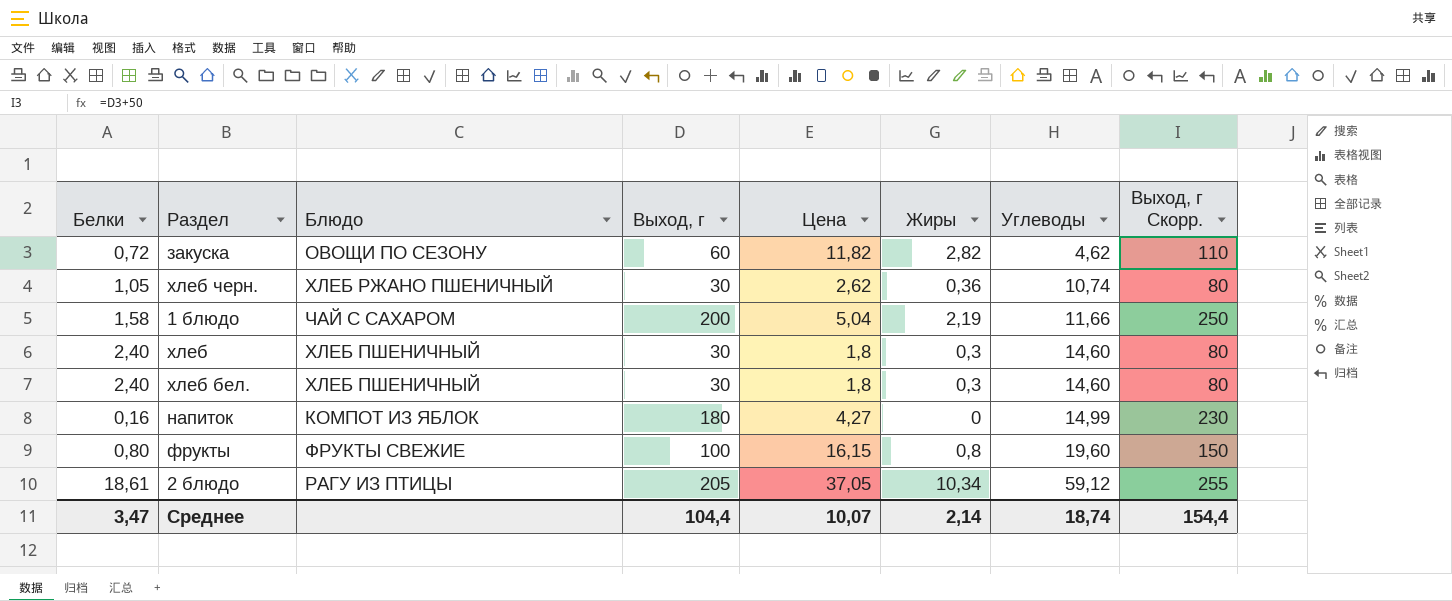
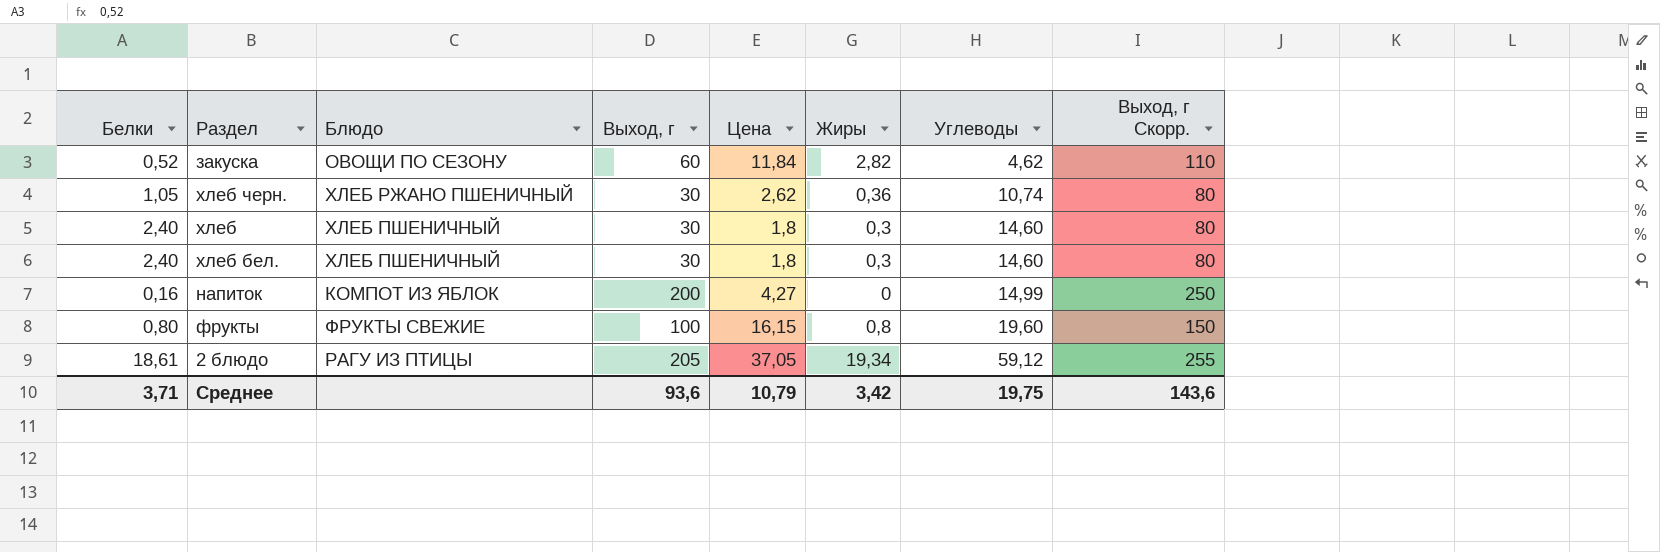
row 1 блюдо: 1,58 | ЧАЙ С САХАРОМ | 200 | 5,04 | 2,19 | 11,66 | 250 -> none
закуска | Белки: 0,72 -> 0,52
закуска | Цена: 11,82 -> 11,84
напиток | Выход, г: 180 -> 200
напиток | Выход, г Скорр.: 230 -> 250
2 блюдо | Жиры: 10,34 -> 19,34
Среднее | Белки: 3,47 -> 3,71
Среднее | Выход, г: 104,4 -> 93,6
Среднее | Цена: 10,07 -> 10,79
Среднее | Жиры: 2,14 -> 3,42
Среднее | Углеводы: 18,74 -> 19,75
Среднее | Выход, г Скорр.: 154,4 -> 143,6

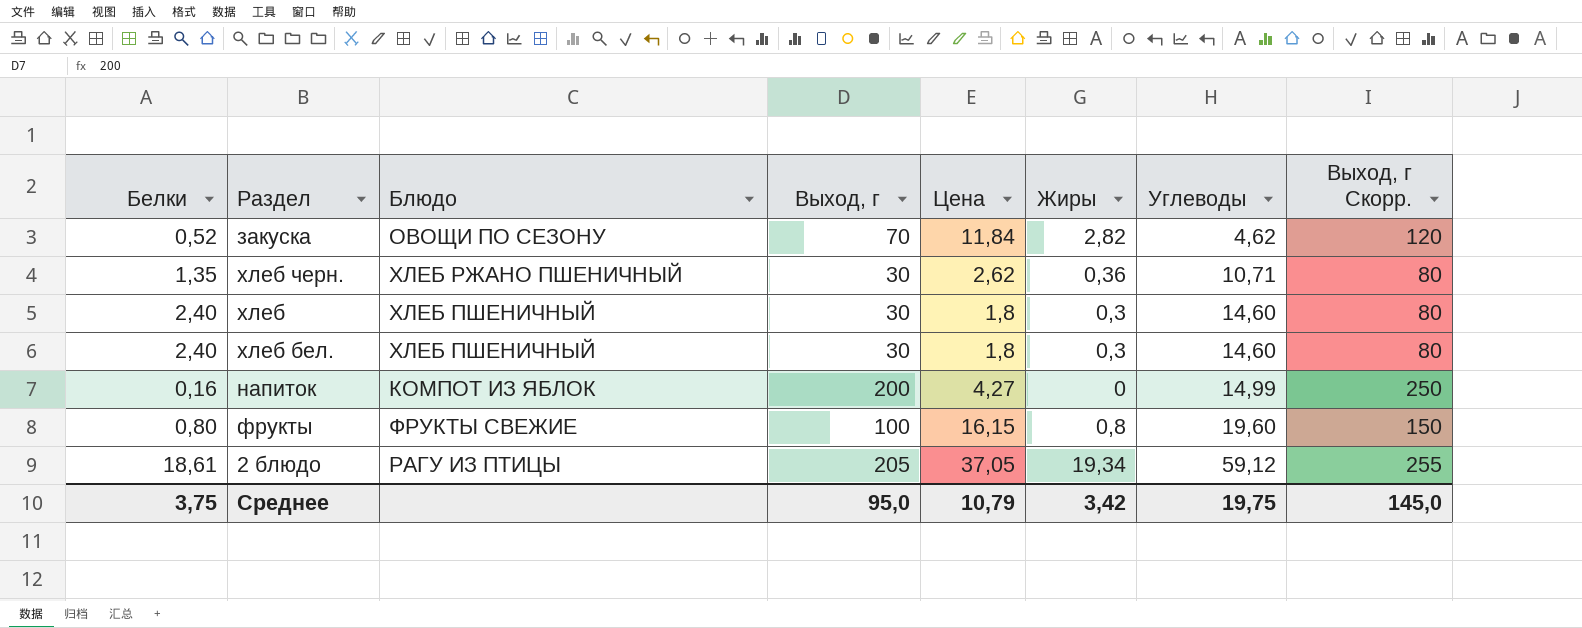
закуска | Выход, г: 60 -> 70
закуска | Выход, г Скорр.: 110 -> 120
хлеб черн. | Белки: 1,05 -> 1,35
хлеб черн. | Углеводы: 10,74 -> 10,71
Среднее | Белки: 3,71 -> 3,75
Среднее | Выход, г: 93,6 -> 95,0
Среднее | Выход, г Скорр.: 143,6 -> 145,0

